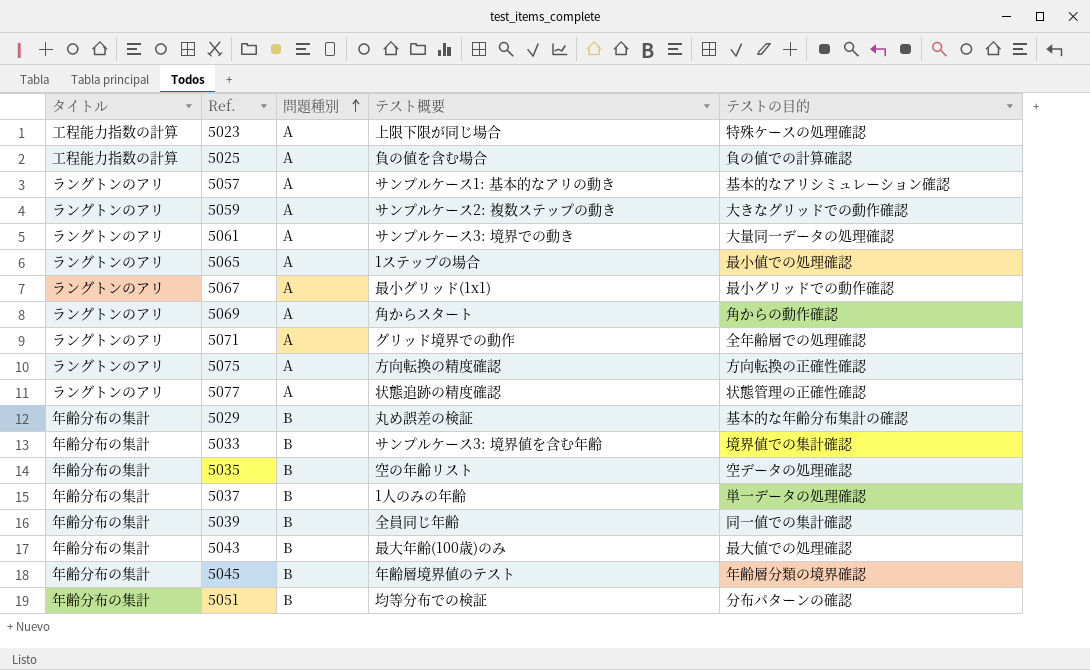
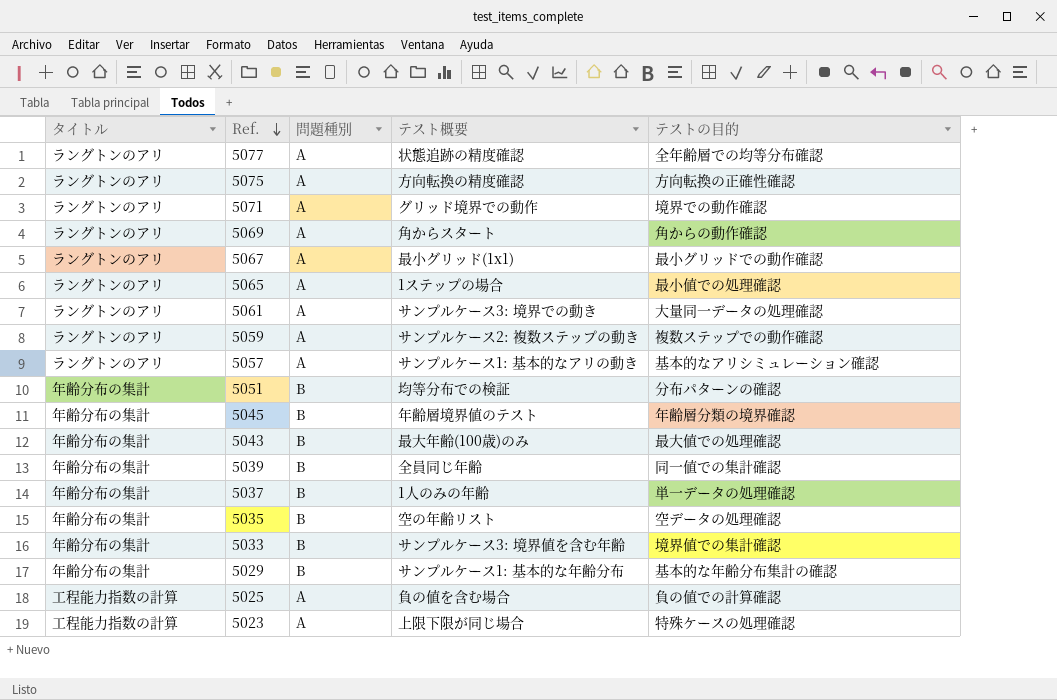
row order: 問題種別 ascending -> Ref. descending
5077 | テストの目的: 状態管理の正確性確認 -> 全年齢層での均等分布確認
5071 | テストの目的: 全年齢層での処理確認 -> 境界での動作確認
5059 | テストの目的: 大きなグリッドでの動作確認 -> 複数ステップでの動作確認
5029 | テスト概要: 丸め誤差の検証 -> サンプルケース1: 基本的な年齢分布

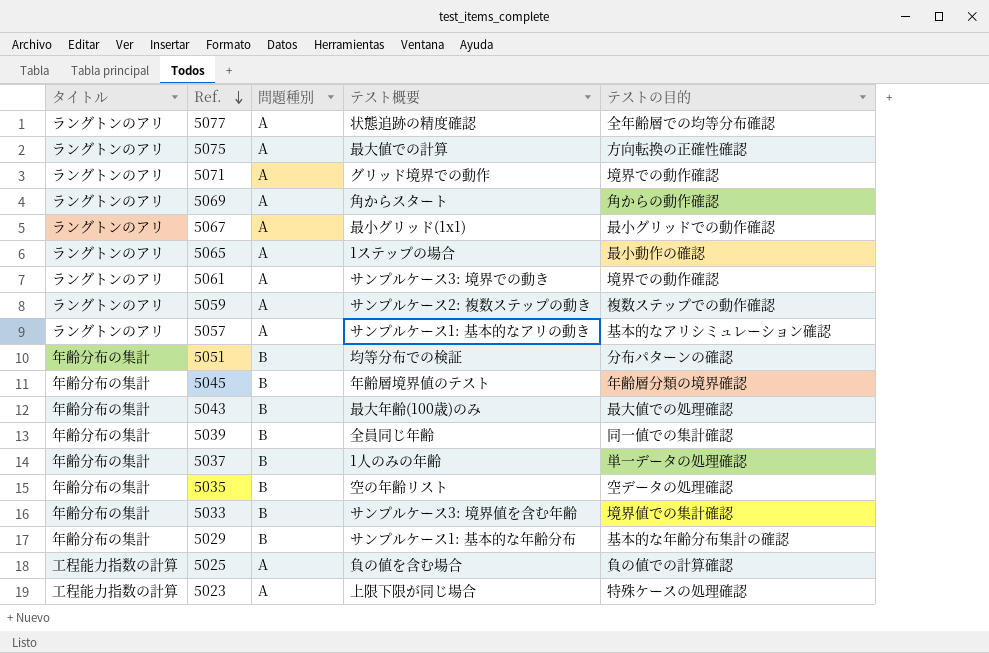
5075 | テスト概要: 方向転換の精度確認 -> 最大値での計算
5065 | テストの目的: 最小値での処理確認 -> 最小動作の確認
5061 | テストの目的: 大量同一データの処理確認 -> 境界での動作確認

